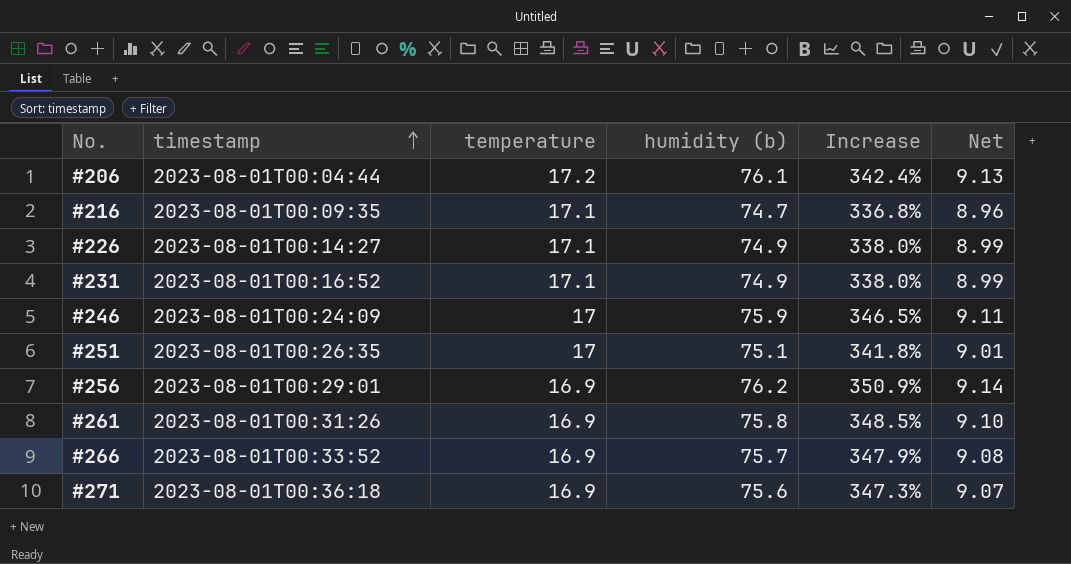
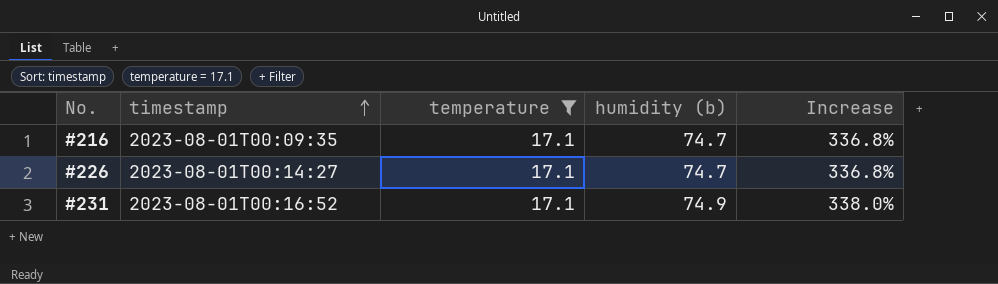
filter: none -> temperature = 17.1
column Net | formula: [humidity (b)] * 0.12 -> none
#226 | humidity (b): 74.9 -> 74.7
#226 | Increase: 338.0% -> 336.8%

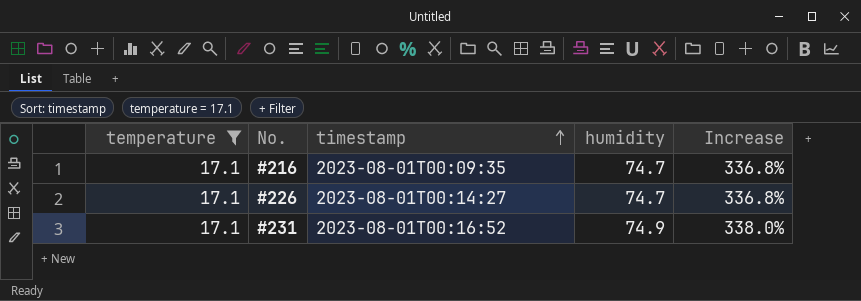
column temperature | position: 3 -> 1
column name: humidity (b) -> humidity

